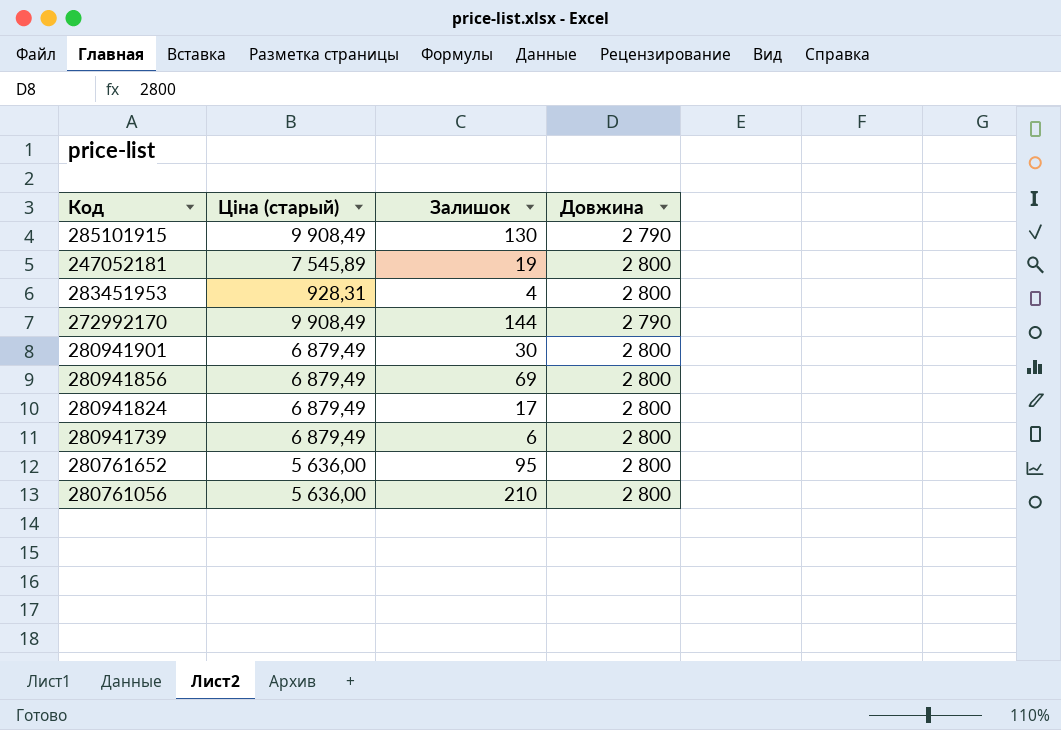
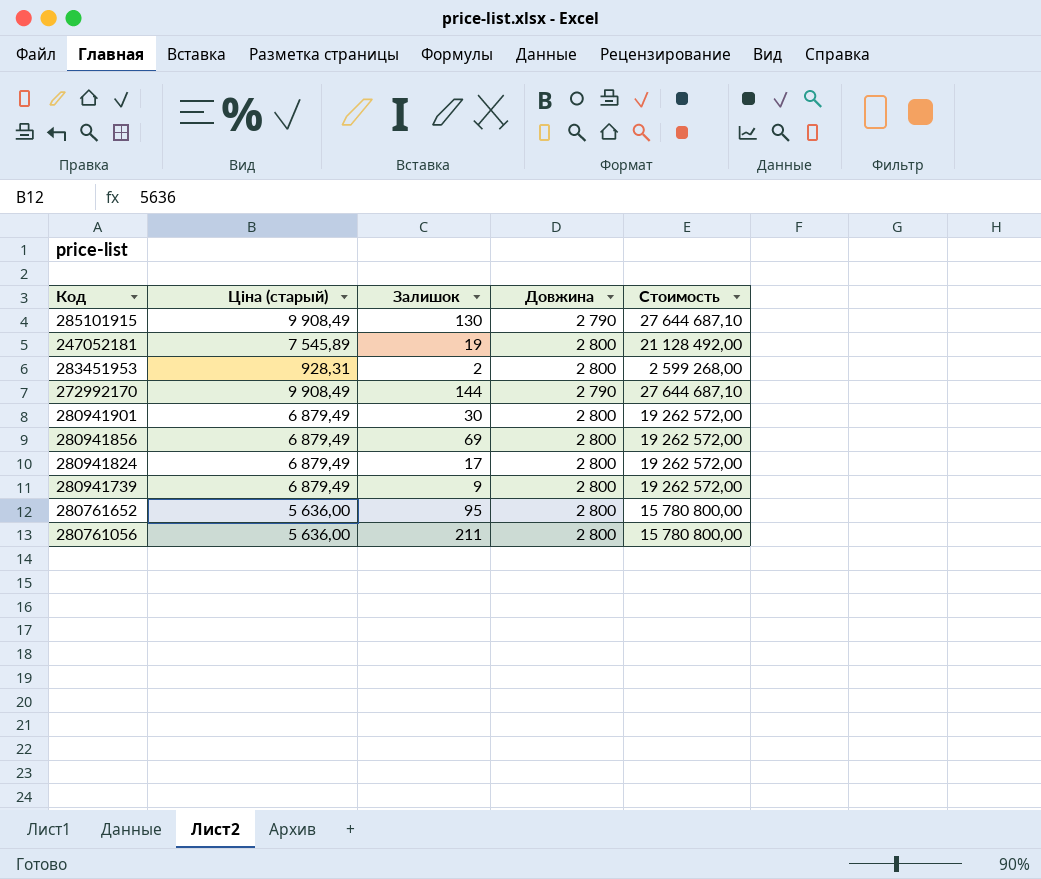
column Стоимость | formula: none -> [Ціна (старый)] * [Довжина]
283451953 | Залишок: 4 -> 2
280941739 | Залишок: 6 -> 9
280761056 | Залишок: 210 -> 211

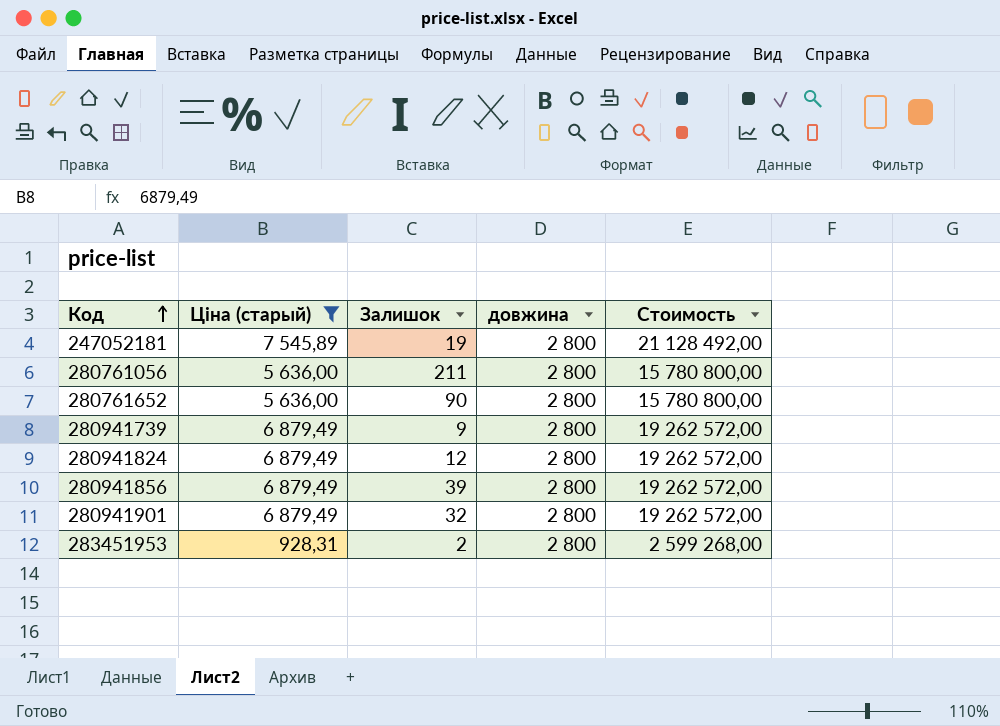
filter: none -> Ціна (старый) != 9 908,49
row order: none -> Код ascending
column name: Довжина -> довжина
280761652 | Залишок: 95 -> 90
280941824 | Залишок: 17 -> 12
280941856 | Залишок: 69 -> 39
280941901 | Залишок: 30 -> 32

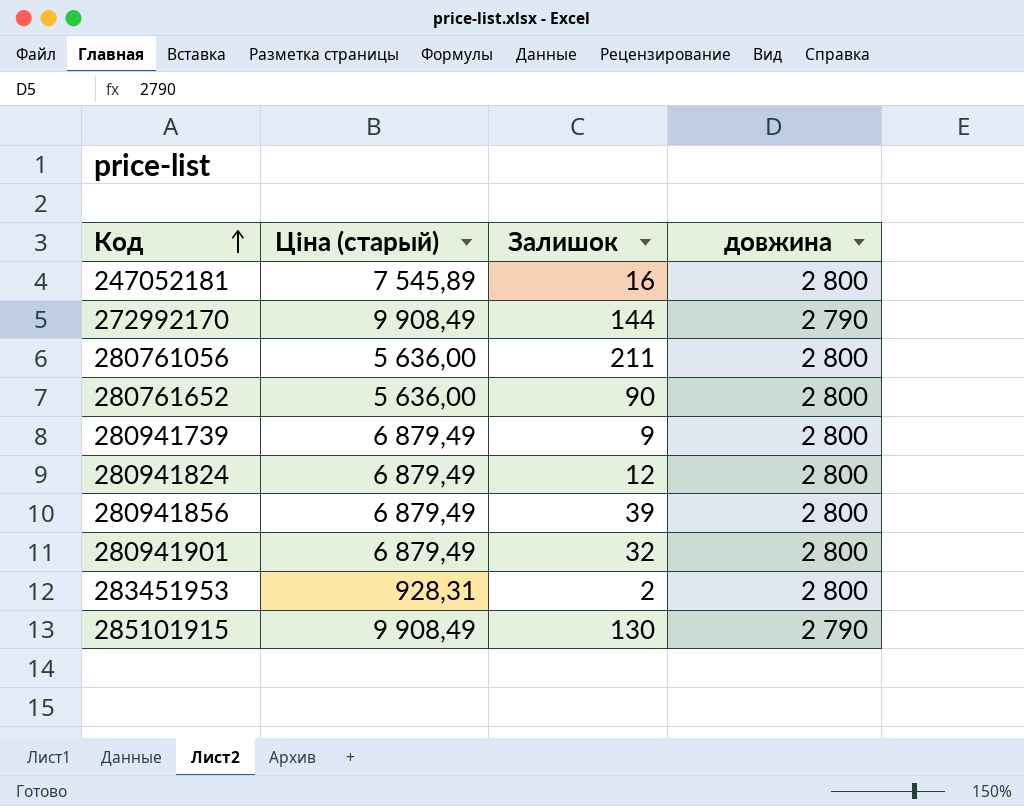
filter: Ціна (старый) != 9 908,49 -> none
column Стоимость | formula: [Ціна (старый)] * [довжина] -> none
247052181 | Залишок: 19 -> 16

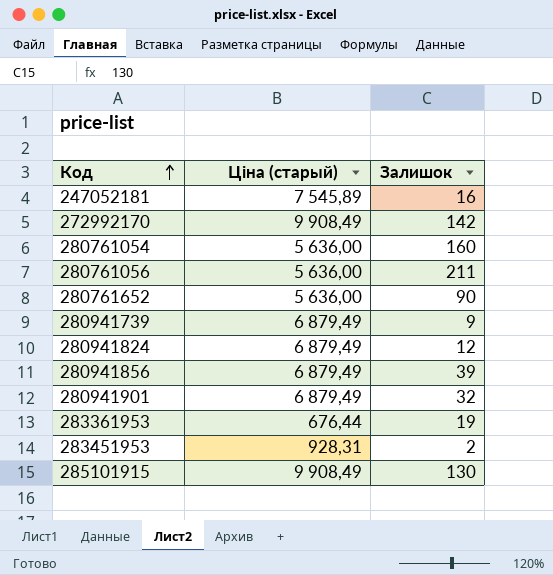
column довжина | position: 4 -> none
272992170 | Залишок: 144 -> 142
row 280761054: none -> 5 636,00 | 160
row 283361953: none -> 676,44 | 19

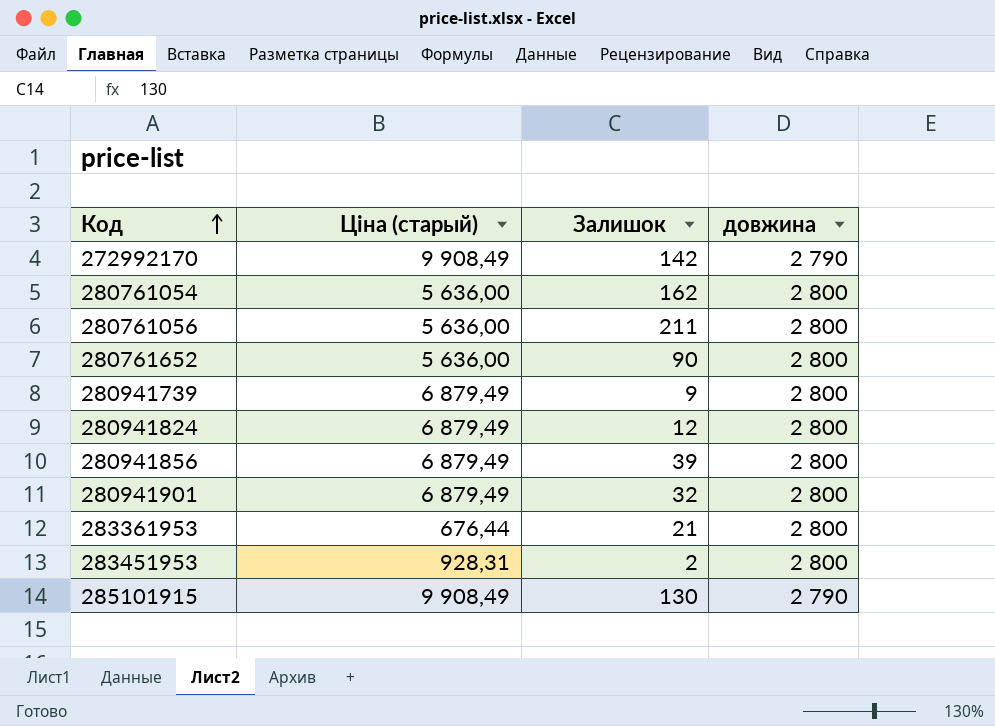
column довжина | position: none -> 4
row 247052181: 7 545,89 | 16 -> none
280761054 | Залишок: 160 -> 162
283361953 | Залишок: 19 -> 21

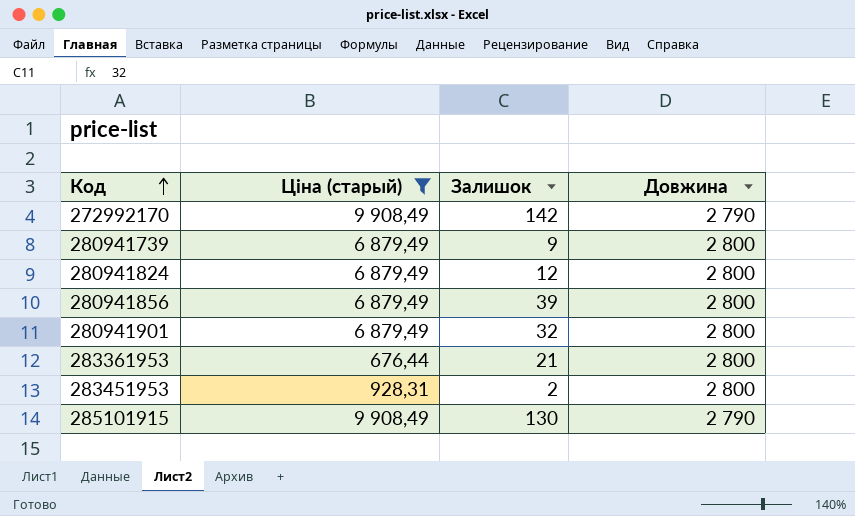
filter: none -> Ціна (старый) != 5 636,00
column name: довжина -> Довжина

